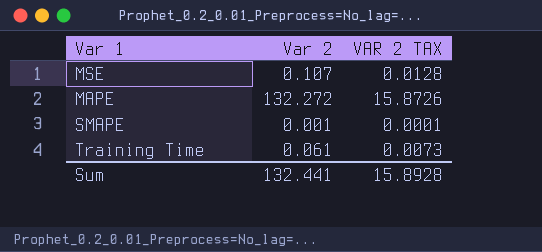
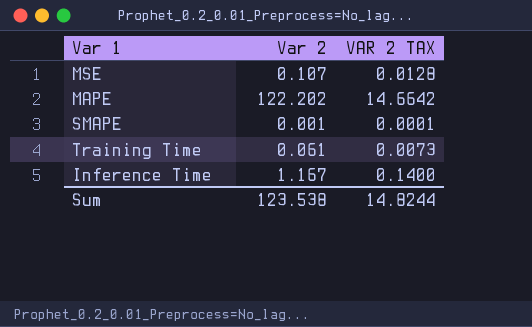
MAPE | Var 2: 132.272 -> 122.202
MAPE | VAR 2 TAX: 15.8726 -> 14.6642
row Inference Time: none -> 1.167 | 0.1400
Sum | Var 2: 132.441 -> 123.538
Sum | VAR 2 TAX: 15.8928 -> 14.8244

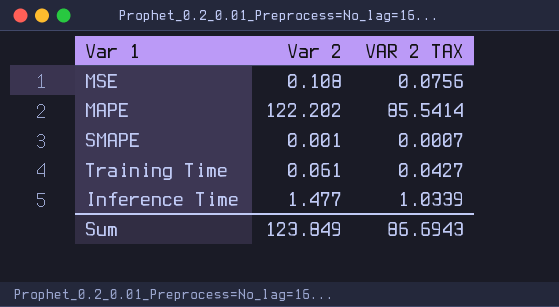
column VAR 2 TAX | formula: [Var 2] * 0.12 -> [Var 2] * 0.7
MSE | Var 2: 0.107 -> 0.108
Inference Time | Var 2: 1.167 -> 1.477
Sum | Var 2: 123.538 -> 123.849
Sum | VAR 2 TAX: 14.8244 -> 86.6943

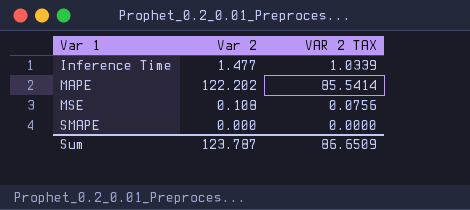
row order: none -> Var 1 ascending
row Training Time: 0.061 | 0.0427 -> none
SMAPE | Var 2: 0.001 -> 0.000
SMAPE | VAR 2 TAX: 0.0007 -> 0.0000
Sum | Var 2: 123.849 -> 123.787
Sum | VAR 2 TAX: 86.6943 -> 86.6509

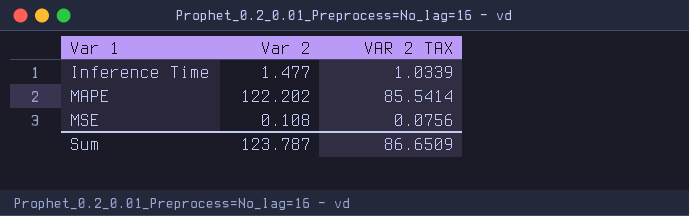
row SMAPE: 0.000 | 0.0000 -> none

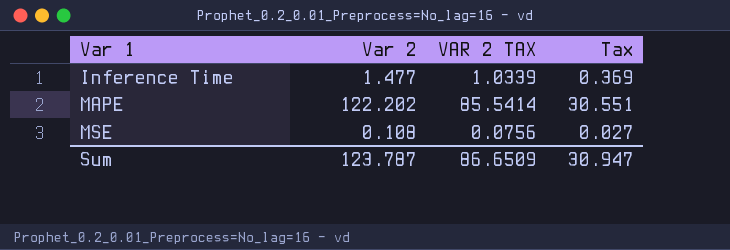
column Tax | formula: none -> [Var 2] * 0.25

